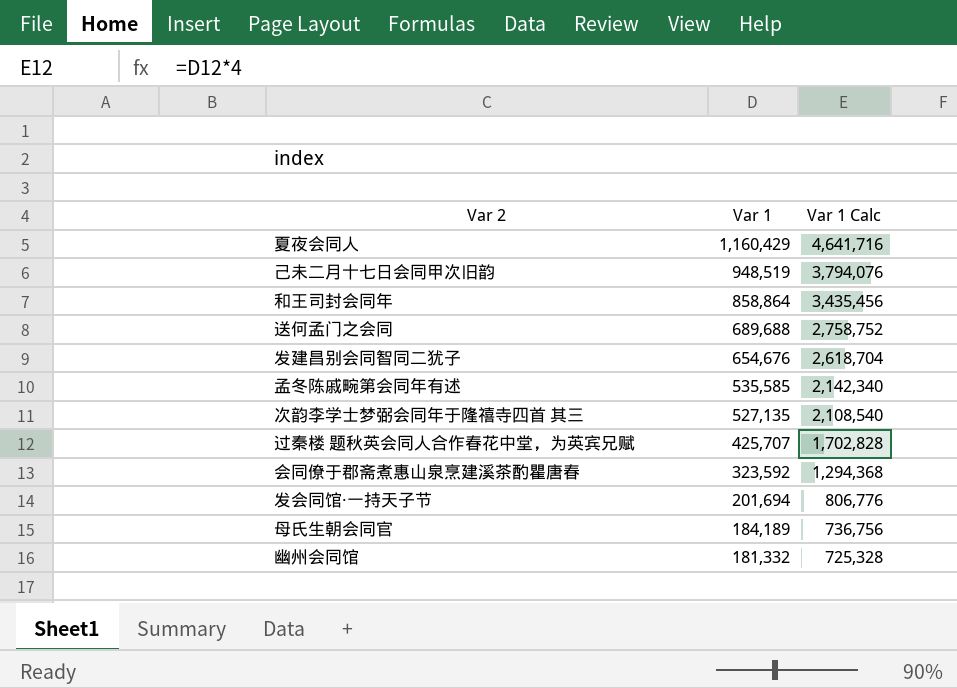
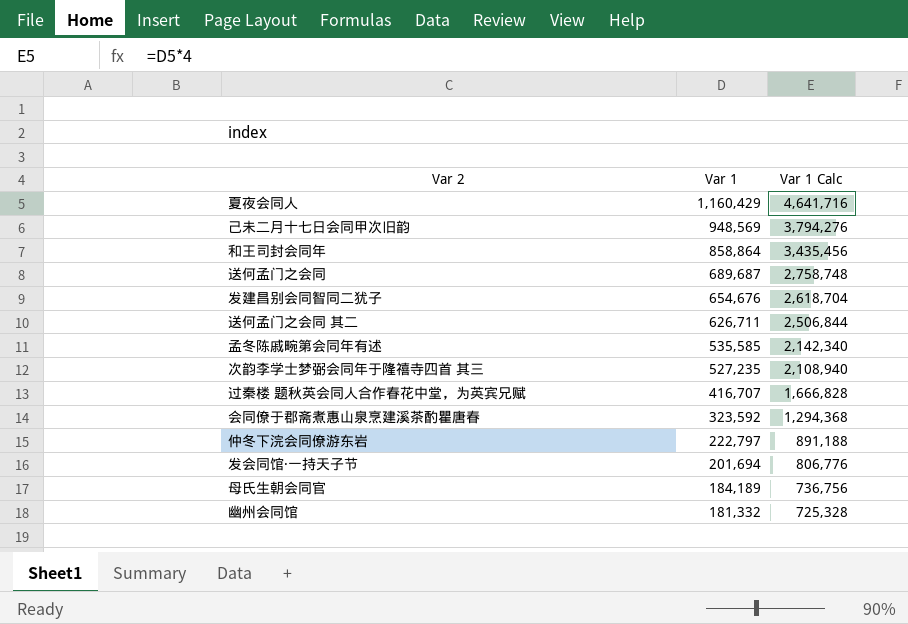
己未二月十七日会同甲次旧韵 | Var 1: 948,519 -> 948,569
己未二月十七日会同甲次旧韵 | Var 1 Calc: 3,794,076 -> 3,794,276
送何孟门之会同 | Var 1: 689,688 -> 689,687
送何孟门之会同 | Var 1 Calc: 2,758,752 -> 2,758,748
row 送何孟门之会同 其二: none -> 626,711 | 2,506,844
次韵李学士梦弼会同年于隆禧寺四首 其三 | Var 1: 527,135 -> 527,235
次韵李学士梦弼会同年于隆禧寺四首 其三 | Var 1 Calc: 2,108,540 -> 2,108,940
过秦楼 题秋英会同人合作春花中堂，为英宾兄赋 | Var 1: 425,707 -> 416,707
过秦楼 题秋英会同人合作春花中堂，为英宾兄赋 | Var 1 Calc: 1,702,828 -> 1,666,828
row 仲冬下浣会同僚游东岩: none -> 222,797 | 891,188

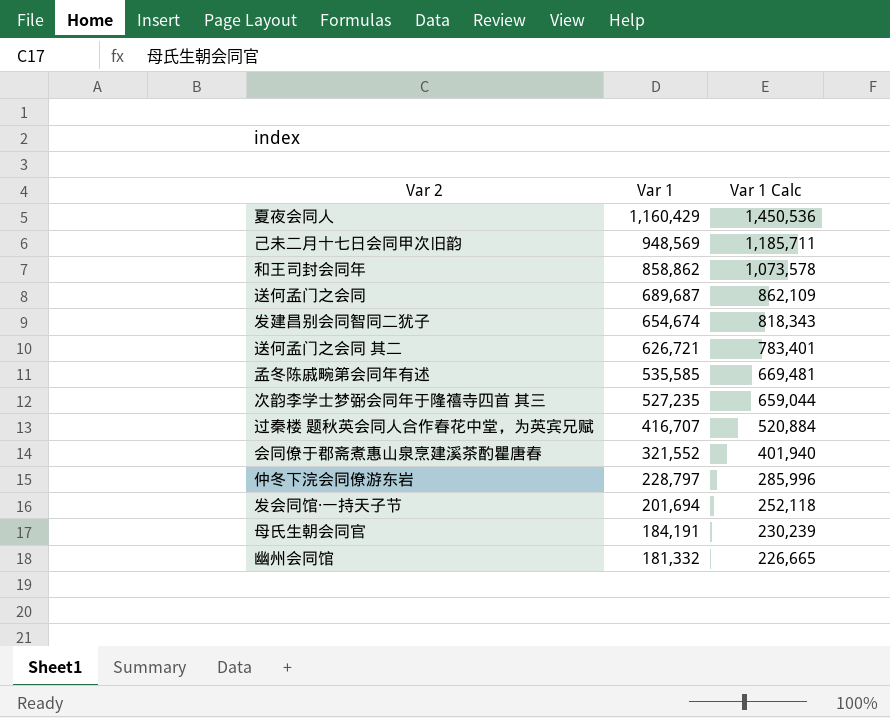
column Var 1 Calc | formula: [Var 1] * 4 -> [Var 1] * 1.25
和王司封会同年 | Var 1: 858,864 -> 858,862
发建昌别会同智同二犹子 | Var 1: 654,676 -> 654,674
送何孟门之会同 其二 | Var 1: 626,711 -> 626,721
会同僚于郡斋煮惠山泉烹建溪茶酌瞿唐春 | Var 1: 323,592 -> 321,552
仲冬下浣会同僚游东岩 | Var 1: 222,797 -> 228,797
母氏生朝会同官 | Var 1: 184,189 -> 184,191

